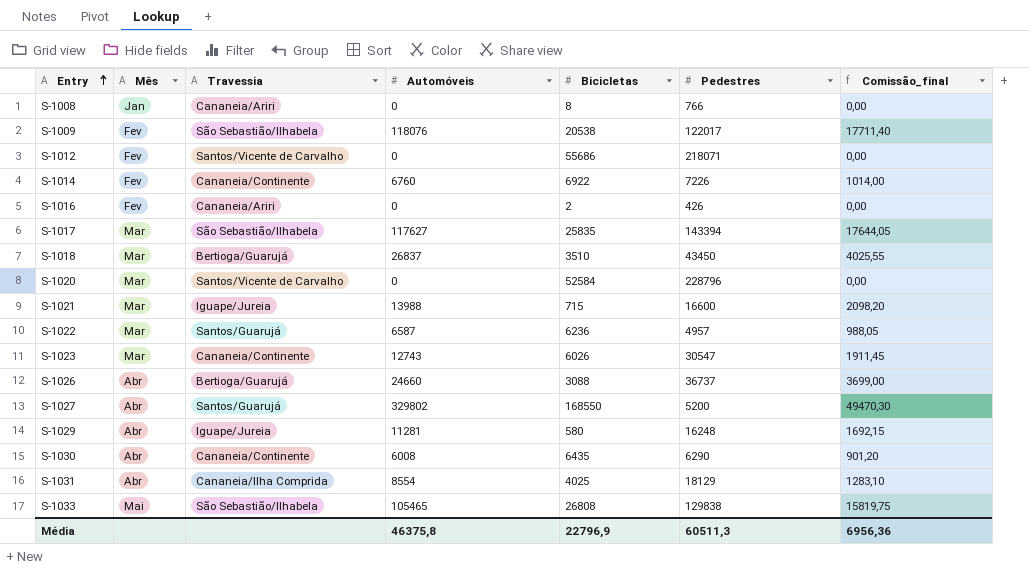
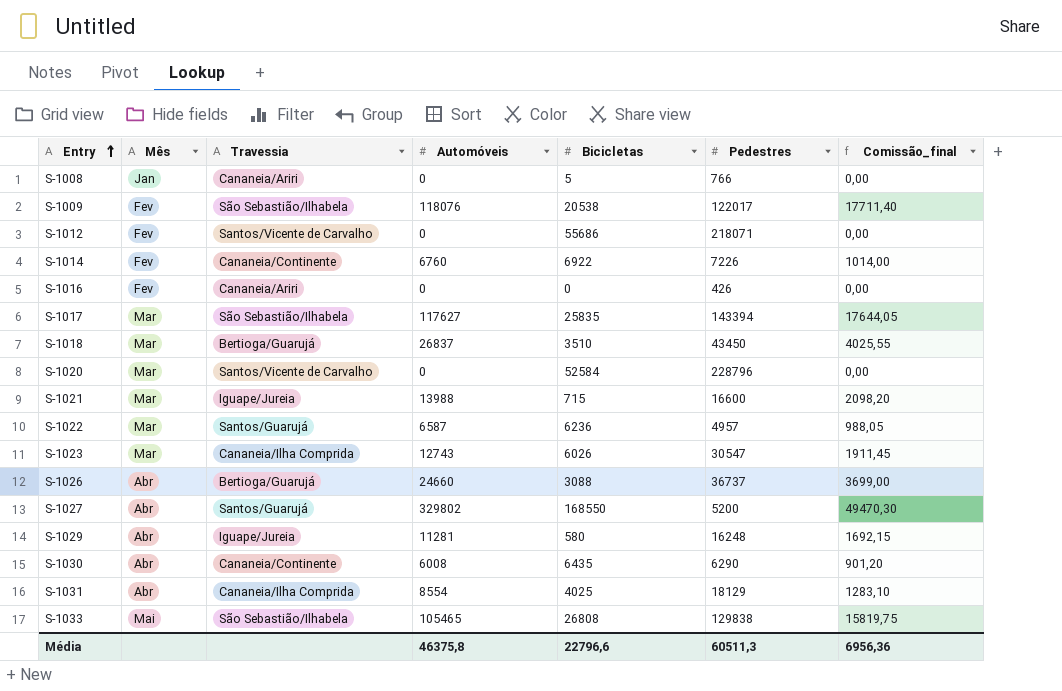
S-1008 | Bicicletas: 8 -> 5
S-1016 | Bicicletas: 2 -> 0
S-1023 | Travessia: Cananeia/Continente -> Cananeia/Ilha Comprida
Média | Bicicletas: 22796,9 -> 22796,6

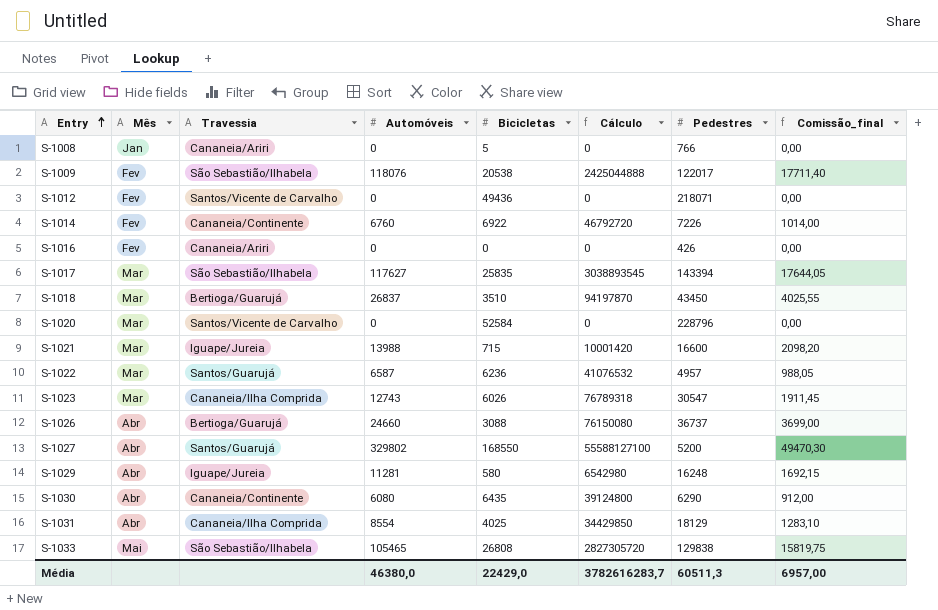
column Cálculo | formula: none -> [Automóveis] * [Bicicletas]
S-1012 | Bicicletas: 55686 -> 49436
S-1030 | Automóveis: 6008 -> 6080
S-1030 | Comissão_final: 901,20 -> 912,00
Média | Automóveis: 46375,8 -> 46380,0
Média | Bicicletas: 22796,6 -> 22429,0
Média | Comissão_final: 6956,36 -> 6957,00

